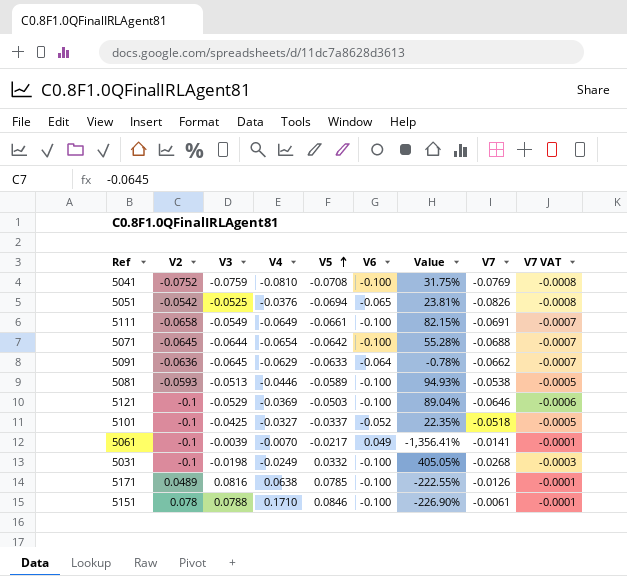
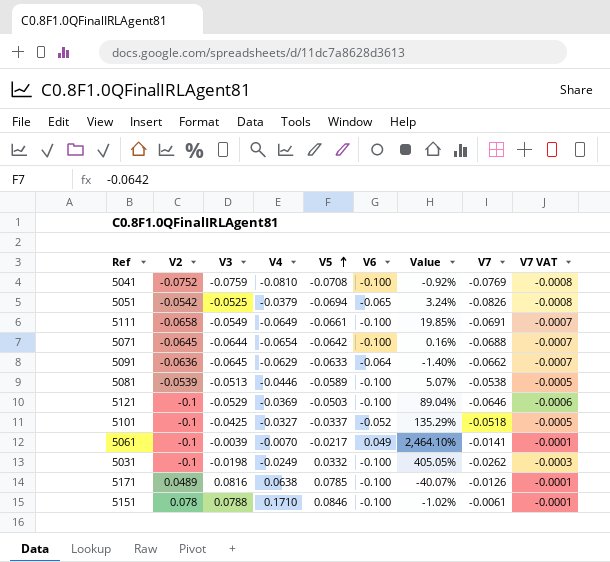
column Value | formula: ([V6] - [V3]) / [V3] -> ([V2] - [V3]) / [V3]
5051 | V4: -0.0376 -> -0.0379
5081 | V2: -0.0593 -> -0.0539
5031 | V7: -0.0268 -> -0.0262

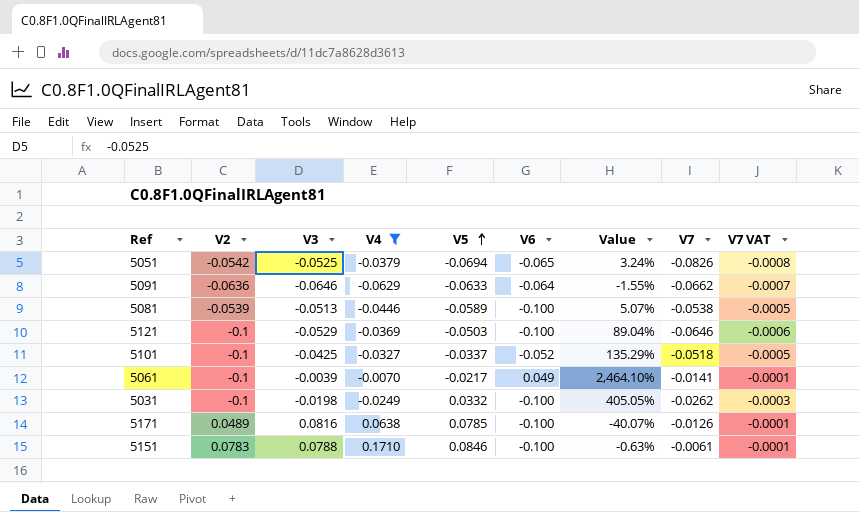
filter: none -> V4 >= -0.0629
5091 | V3: -0.0645 -> -0.0646
5091 | Value: -1.40% -> -1.55%
5151 | V2: 0.078 -> 0.0783
5151 | Value: -1.02% -> -0.63%

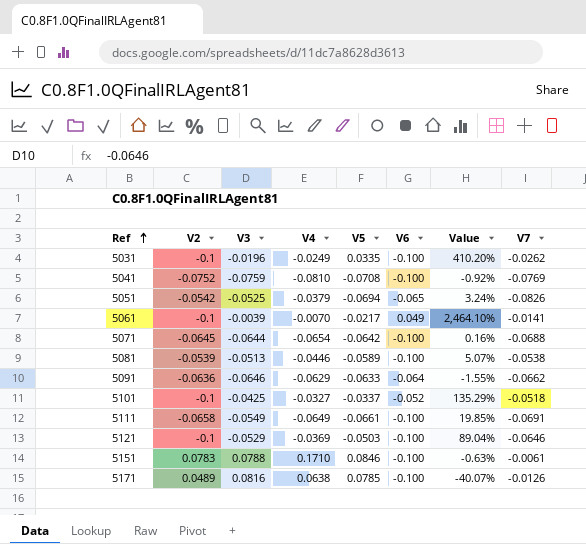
filter: V4 >= -0.0629 -> none
row order: V5 ascending -> Ref ascending
column V7 VAT | formula: [V7] * 0.01 -> none
5031 | V3: -0.0198 -> -0.0196
5031 | V5: 0.0332 -> 0.0335
5031 | Value: 405.05% -> 410.20%

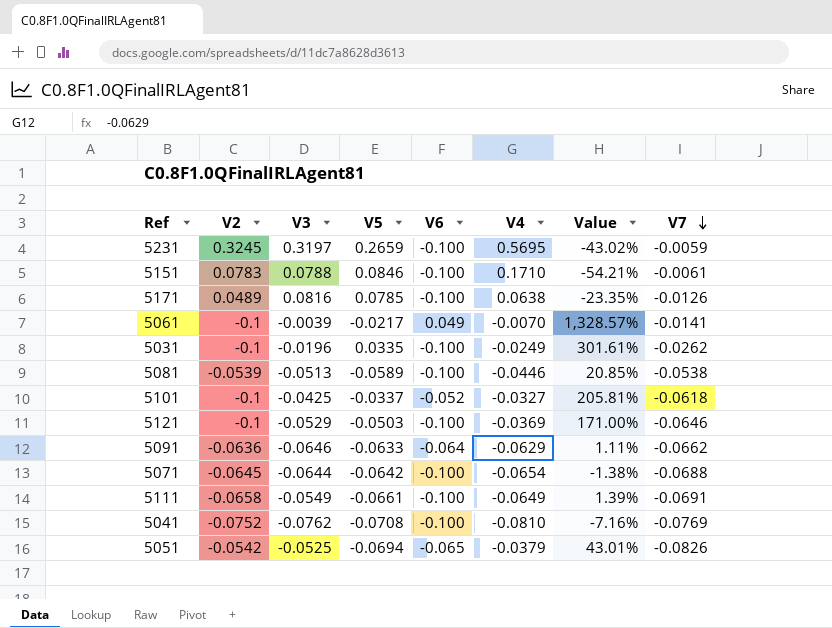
row order: Ref ascending -> V7 descending
column V4 | position: 4 -> 6
column Value | formula: ([V2] - [V3]) / [V3] -> ([V2] - [V4]) / [V4]
row 5231: none -> 0.3245 | 0.3197 | 0.2659 | -0.100 | 0.5695 | -43.02% | -0.0059
5101 | V7: -0.0518 -> -0.0618
5041 | V3: -0.0759 -> -0.0762

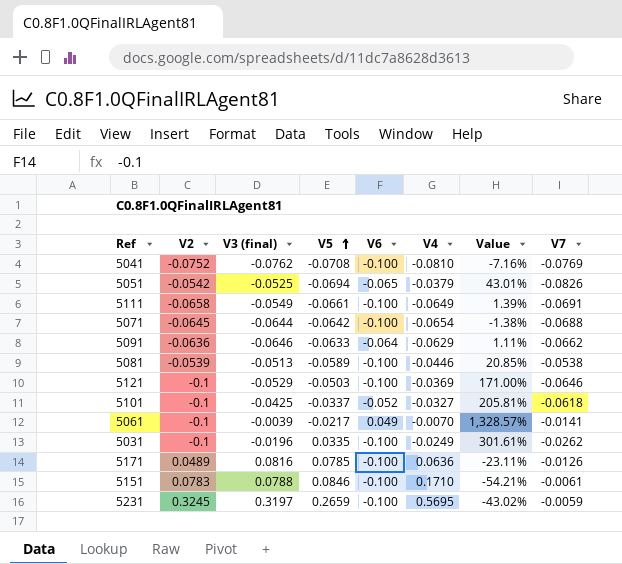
row order: V7 descending -> V5 ascending
column name: V3 -> V3 (final)
5171 | V4: 0.0638 -> 0.0636
5171 | Value: -23.35% -> -23.11%

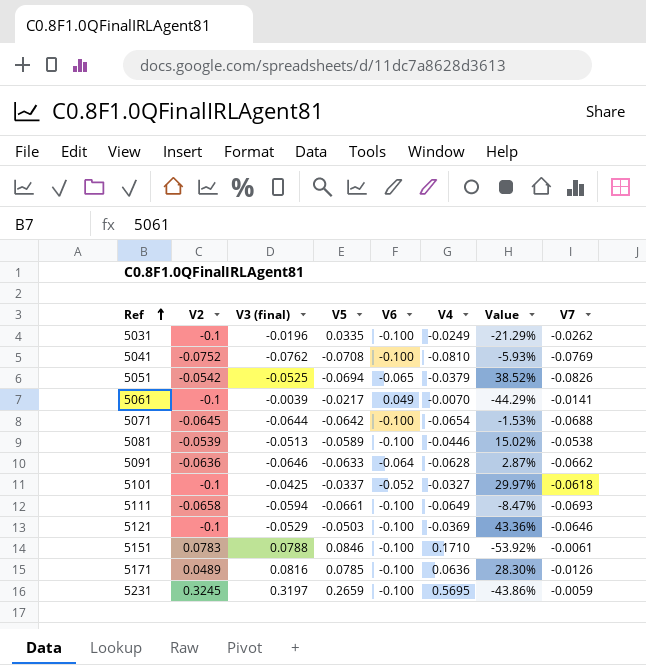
row order: V5 ascending -> Ref ascending
column Value | formula: ([V2] - [V4]) / [V4] -> ([V3 (final)] - [V4]) / [V4]
5091 | V4: -0.0629 -> -0.0628
5111 | V3 (final): -0.0549 -> -0.0594
5111 | V7: -0.0691 -> -0.0693

